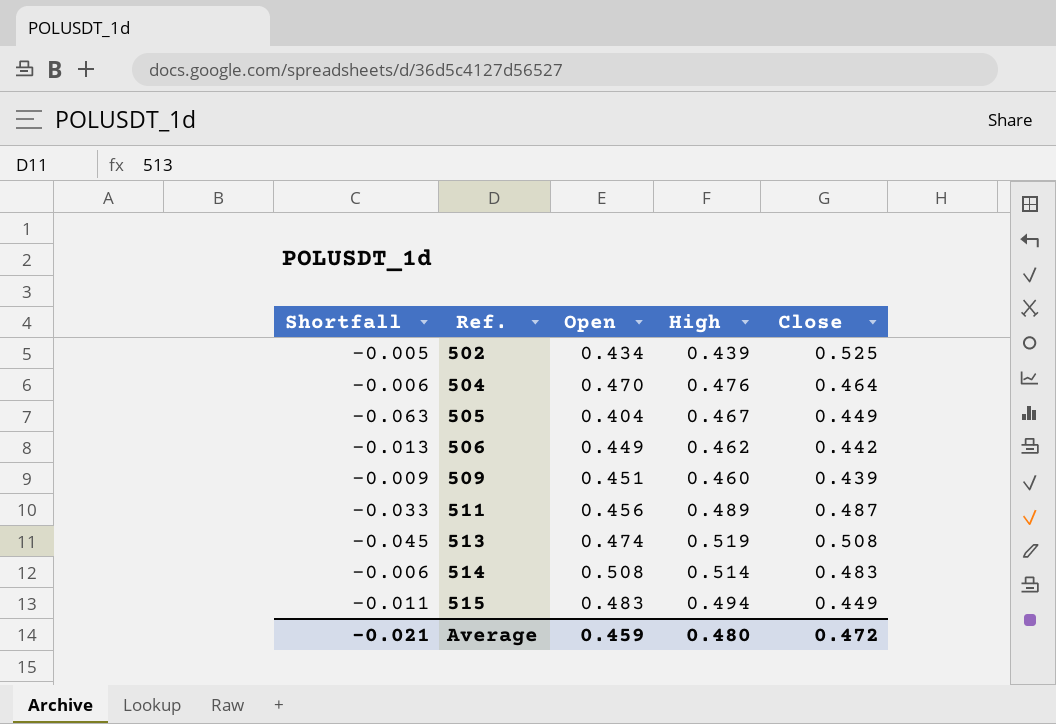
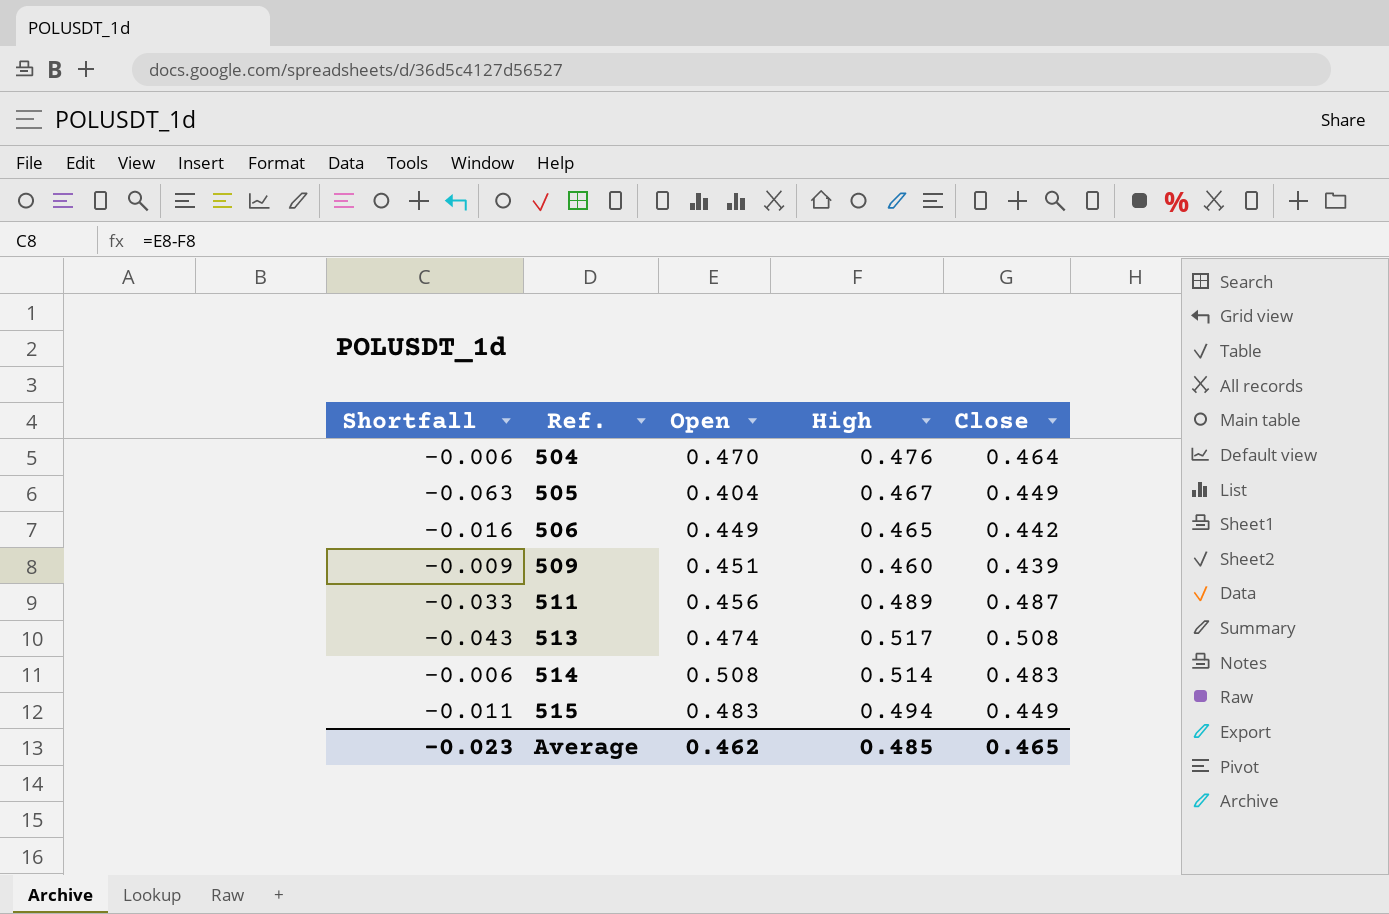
row 502: -0.005 | 0.434 | 0.439 | 0.525 -> none
506 | Shortfall: -0.013 -> -0.016
506 | High: 0.462 -> 0.465
513 | Shortfall: -0.045 -> -0.043
513 | High: 0.519 -> 0.517
Average | Shortfall: -0.021 -> -0.023
Average | Open: 0.459 -> 0.462
Average | High: 0.480 -> 0.485
Average | Close: 0.472 -> 0.465

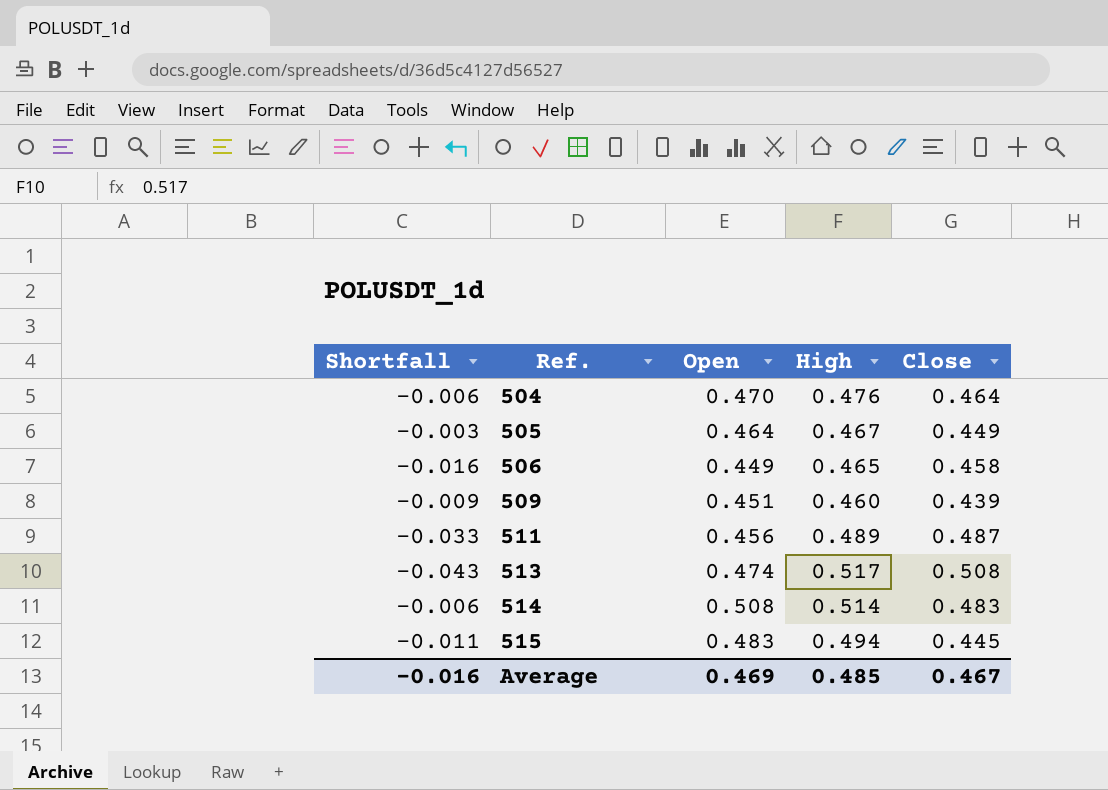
505 | Shortfall: -0.063 -> -0.003
505 | Open: 0.404 -> 0.464
506 | Close: 0.442 -> 0.458
515 | Close: 0.449 -> 0.445
Average | Shortfall: -0.023 -> -0.016
Average | Open: 0.462 -> 0.469
Average | Close: 0.465 -> 0.467

